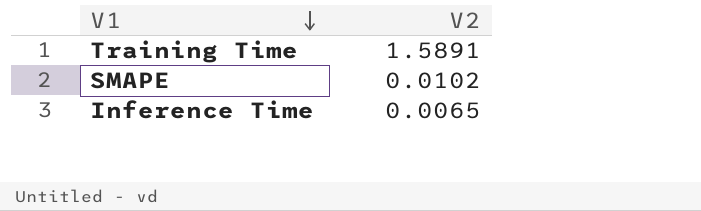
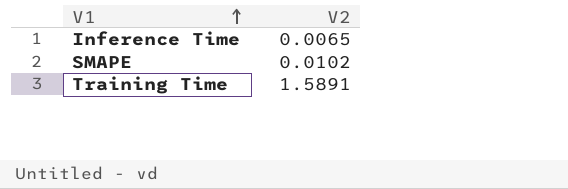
row order: V1 descending -> V1 ascending

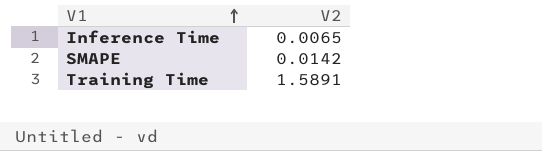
SMAPE | V2: 0.0102 -> 0.0142

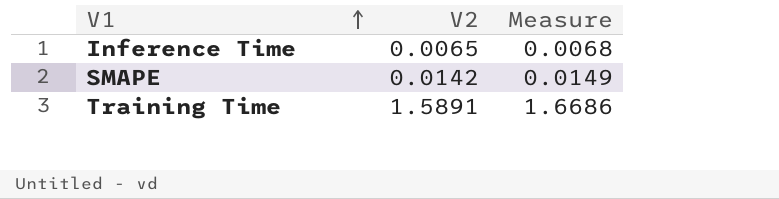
column Measure | formula: none -> [V2] * 1.05

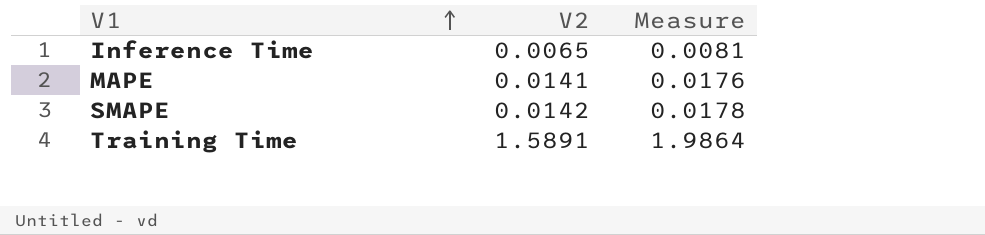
column Measure | formula: [V2] * 1.05 -> [V2] * 1.25
row MAPE: none -> 0.0141 | 0.0176

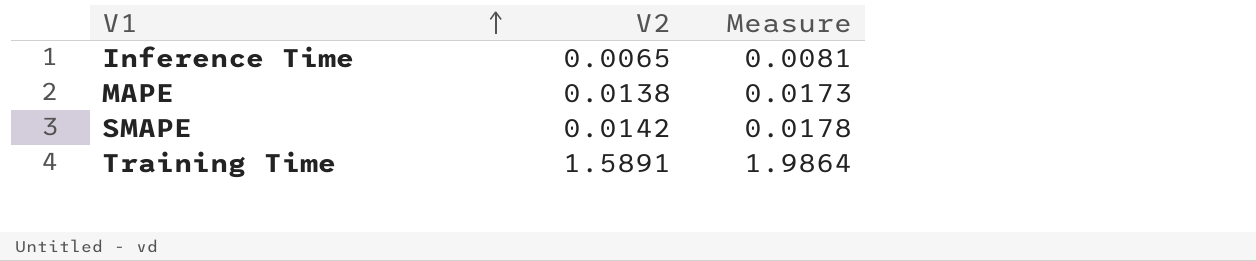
MAPE | V2: 0.0141 -> 0.0138
MAPE | Measure: 0.0176 -> 0.0173

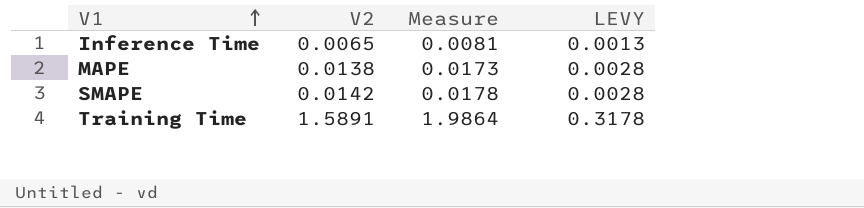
column LEVY | formula: none -> [V2] * 0.2

